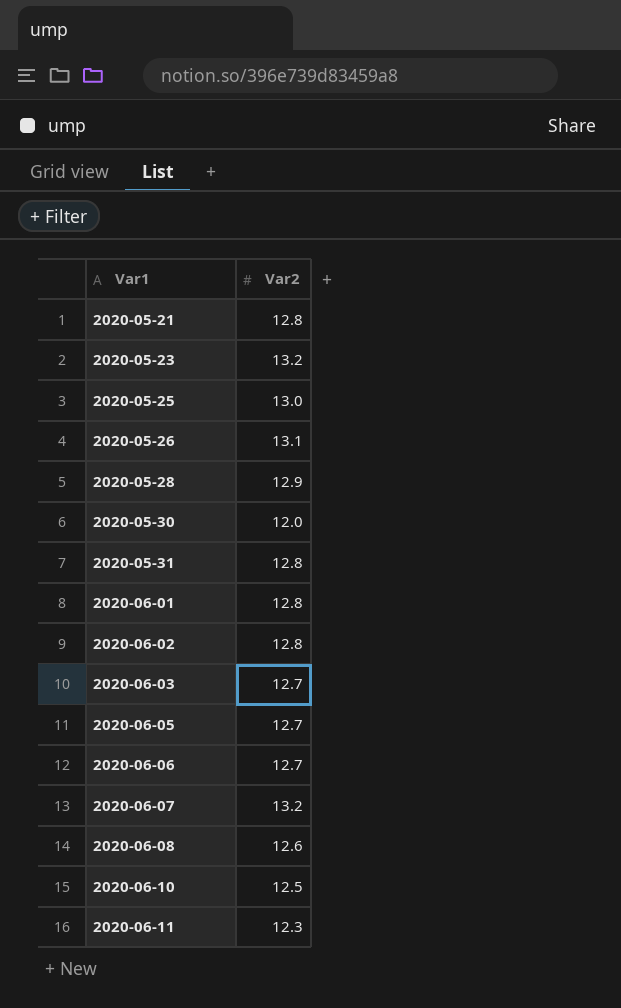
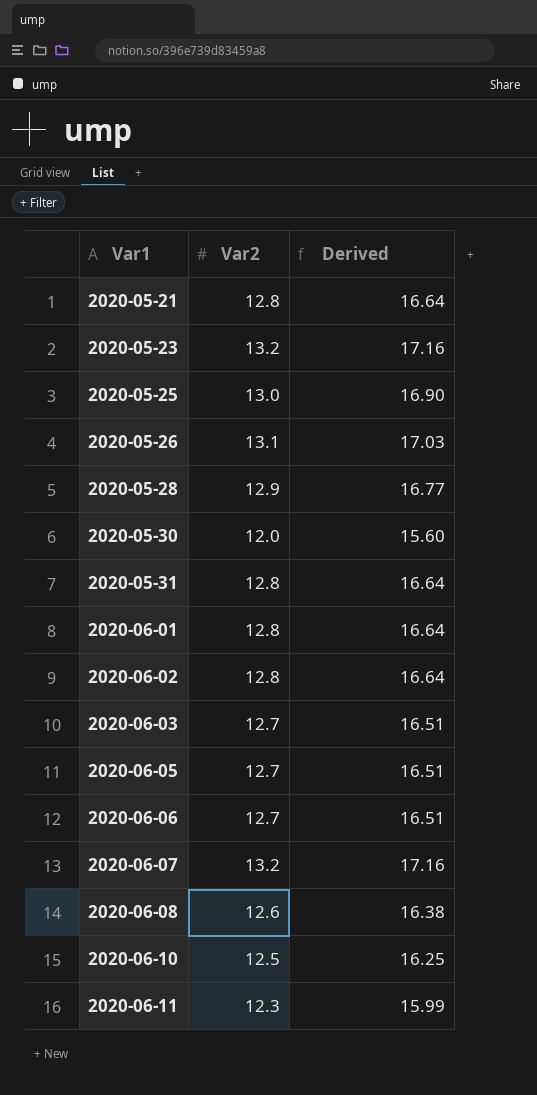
column Derived | formula: none -> [Var2] * 1.3

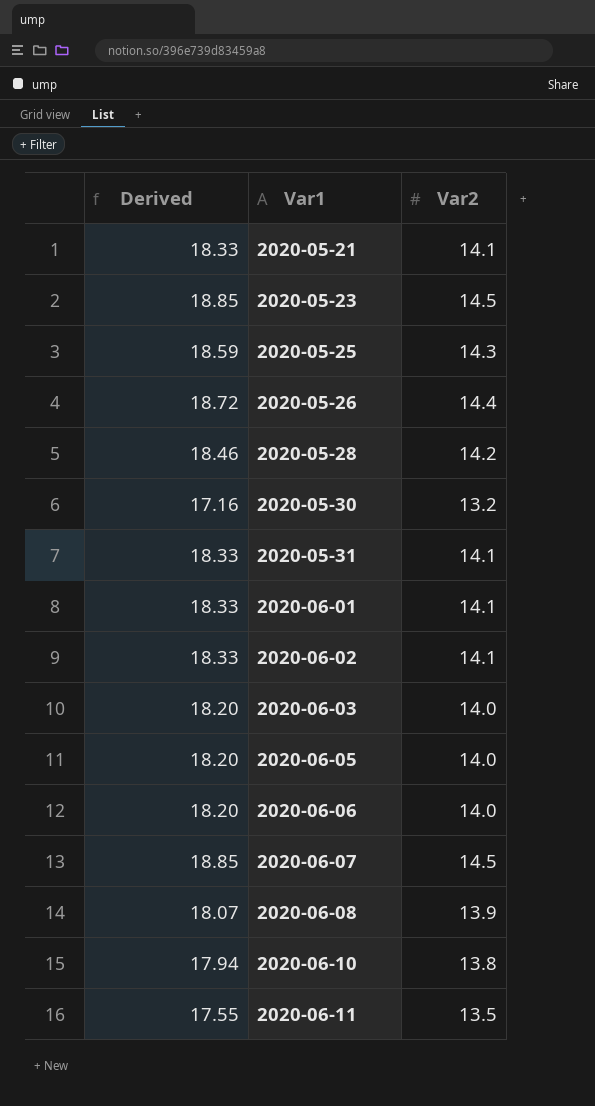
column Derived | position: 3 -> 1
2020-05-21 | Derived: 16.64 -> 18.33
2020-05-21 | Var2: 12.8 -> 14.1
2020-05-23 | Derived: 17.16 -> 18.85
2020-05-23 | Var2: 13.2 -> 14.5
2020-05-25 | Derived: 16.90 -> 18.59
2020-05-25 | Var2: 13.0 -> 14.3
2020-05-26 | Derived: 17.03 -> 18.72
2020-05-26 | Var2: 13.1 -> 14.4
2020-05-28 | Derived: 16.77 -> 18.46
2020-05-28 | Var2: 12.9 -> 14.2
2020-05-30 | Derived: 15.60 -> 17.16
2020-05-30 | Var2: 12.0 -> 13.2
2020-05-31 | Derived: 16.64 -> 18.33
2020-05-31 | Var2: 12.8 -> 14.1
2020-06-01 | Derived: 16.64 -> 18.33
2020-06-01 | Var2: 12.8 -> 14.1
2020-06-02 | Derived: 16.64 -> 18.33
2020-06-02 | Var2: 12.8 -> 14.1
2020-06-03 | Derived: 16.51 -> 18.20
2020-06-03 | Var2: 12.7 -> 14.0
2020-06-05 | Derived: 16.51 -> 18.20
2020-06-05 | Var2: 12.7 -> 14.0
2020-06-06 | Derived: 16.51 -> 18.20
2020-06-06 | Var2: 12.7 -> 14.0
2020-06-07 | Derived: 17.16 -> 18.85
2020-06-07 | Var2: 13.2 -> 14.5
2020-06-08 | Derived: 16.38 -> 18.07
2020-06-08 | Var2: 12.6 -> 13.9
2020-06-10 | Derived: 16.25 -> 17.94
2020-06-10 | Var2: 12.5 -> 13.8
2020-06-11 | Derived: 15.99 -> 17.55
2020-06-11 | Var2: 12.3 -> 13.5

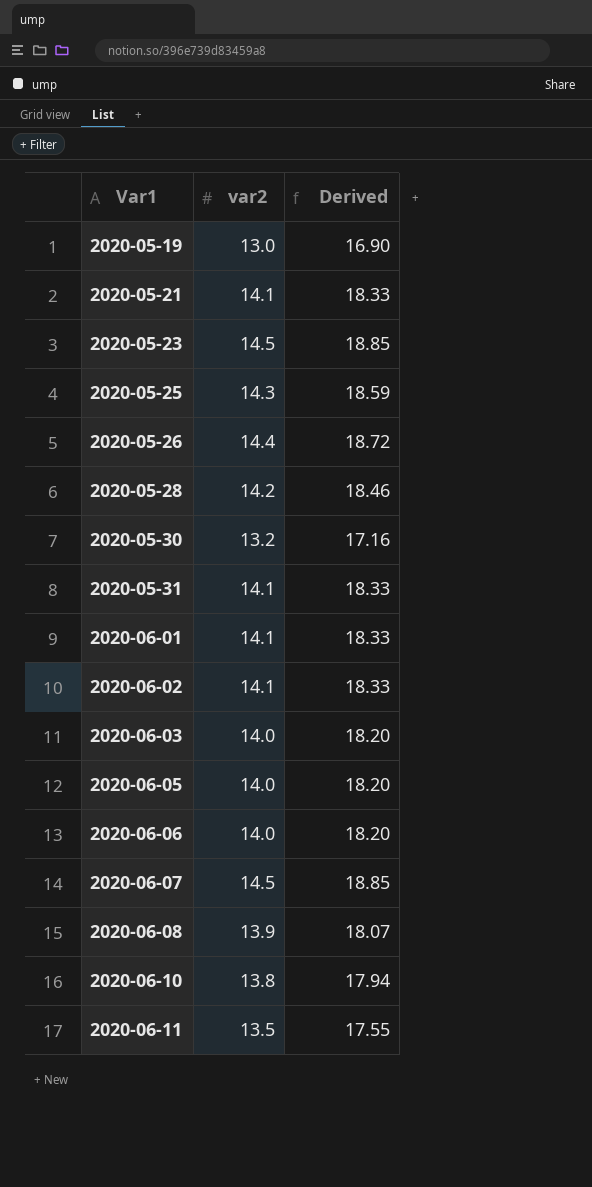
column name: Var2 -> var2
column Derived | position: 1 -> 3
row 2020-05-19: none -> 13.0 | 16.90

